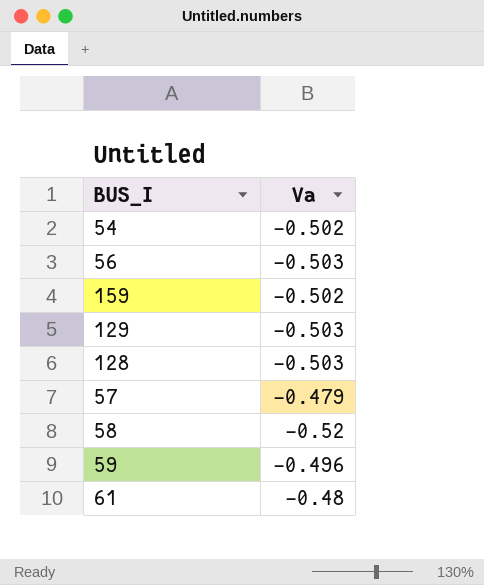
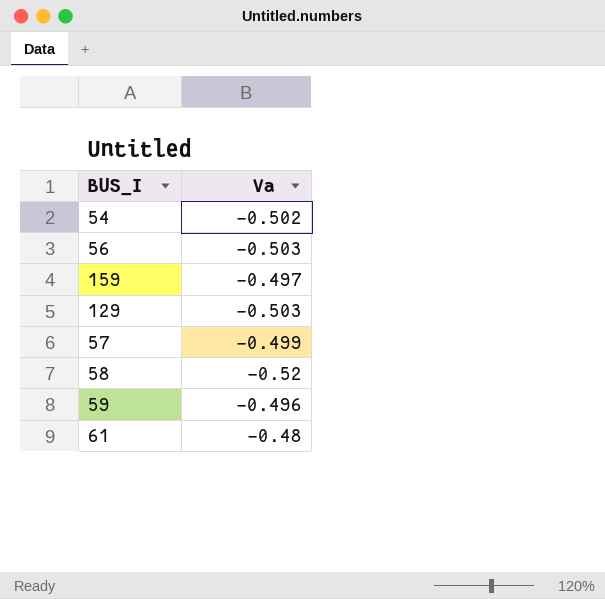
row 128: -0.503 -> none
159 | Va: -0.502 -> -0.497
57 | Va: -0.479 -> -0.499

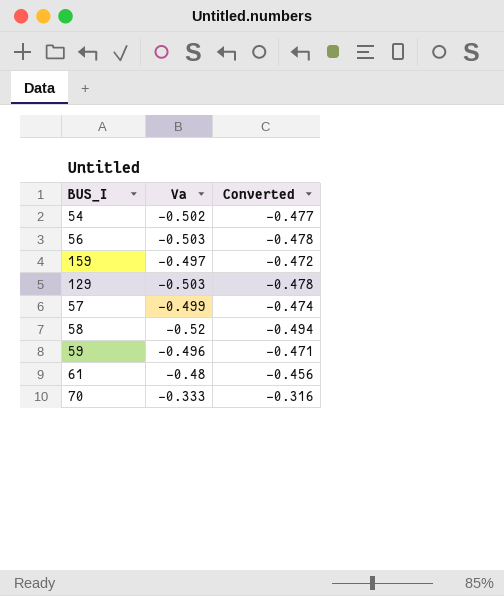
column Converted | formula: none -> [Va] * 0.95
row 70: none -> -0.333 | -0.316

